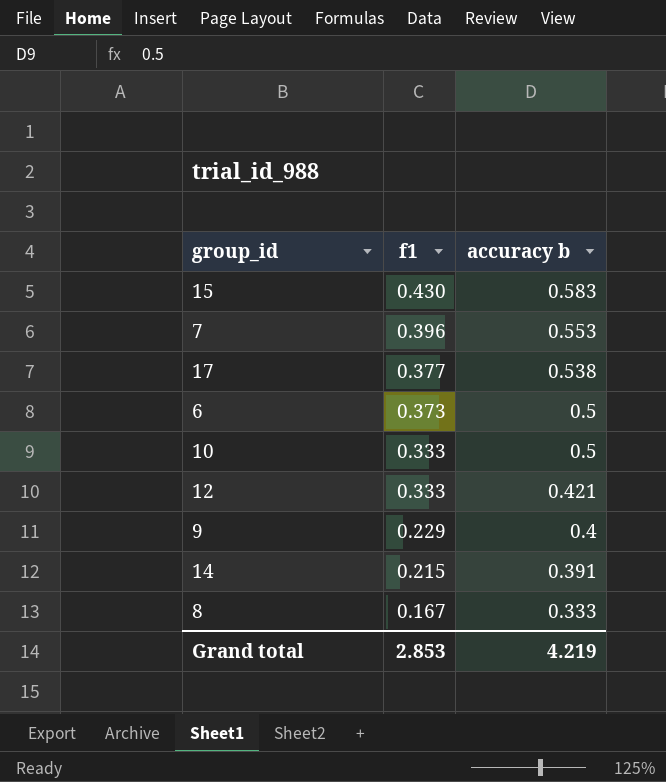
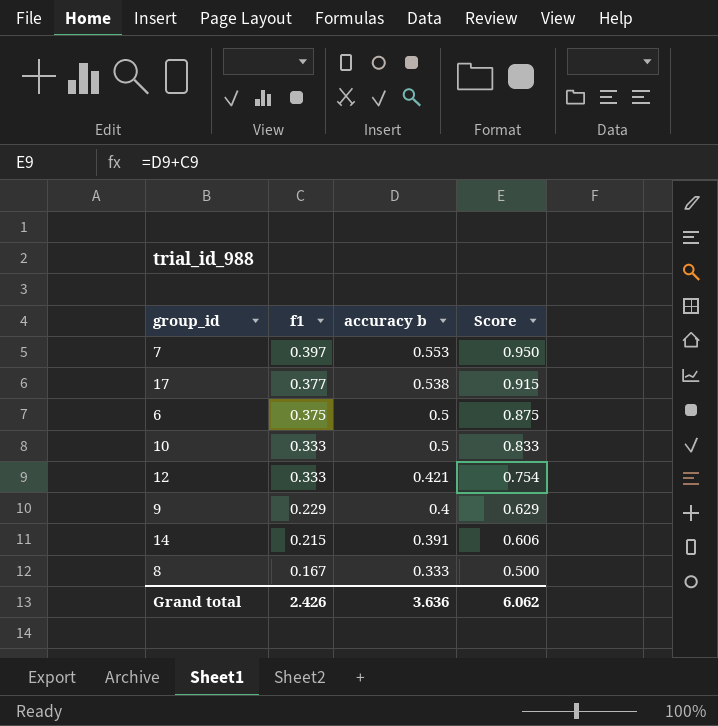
column Score | formula: none -> [f1] + [accuracy b]
row 15: 0.430 | 0.583 -> none
7 | f1: 0.396 -> 0.397
6 | f1: 0.373 -> 0.375
Grand total | f1: 2.853 -> 2.426
Grand total | accuracy b: 4.219 -> 3.636

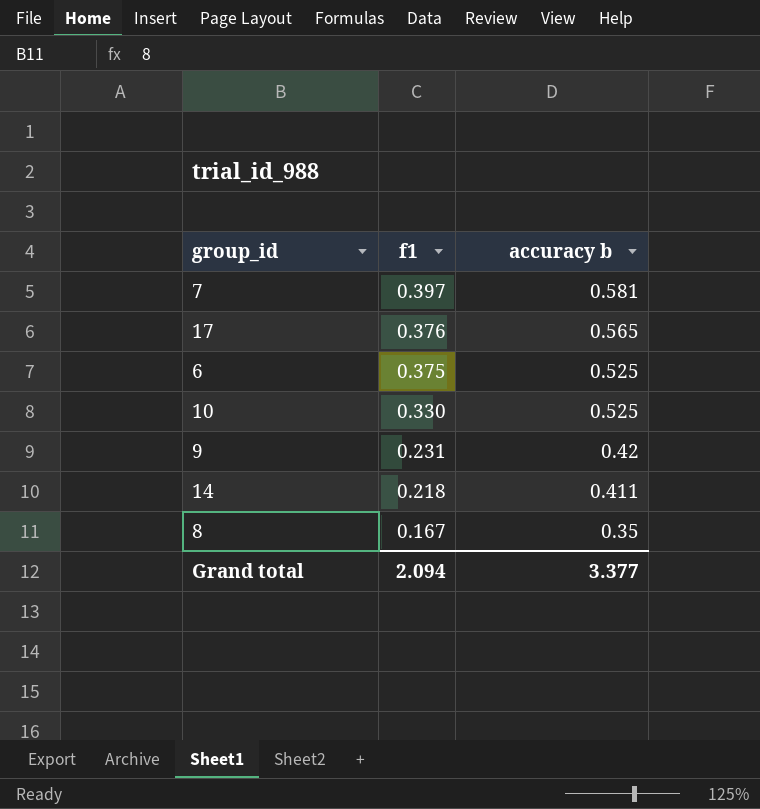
column Score | formula: [f1] + [accuracy b] -> none
row 12: 0.333 | 0.421 | 0.754 -> none
7 | accuracy b: 0.553 -> 0.581
17 | f1: 0.377 -> 0.376
17 | accuracy b: 0.538 -> 0.565
6 | accuracy b: 0.5 -> 0.525
10 | f1: 0.333 -> 0.330
10 | accuracy b: 0.5 -> 0.525
9 | f1: 0.229 -> 0.231
9 | accuracy b: 0.4 -> 0.42
14 | f1: 0.215 -> 0.218
14 | accuracy b: 0.391 -> 0.411
8 | accuracy b: 0.333 -> 0.35
Grand total | f1: 2.426 -> 2.094
Grand total | accuracy b: 3.636 -> 3.377

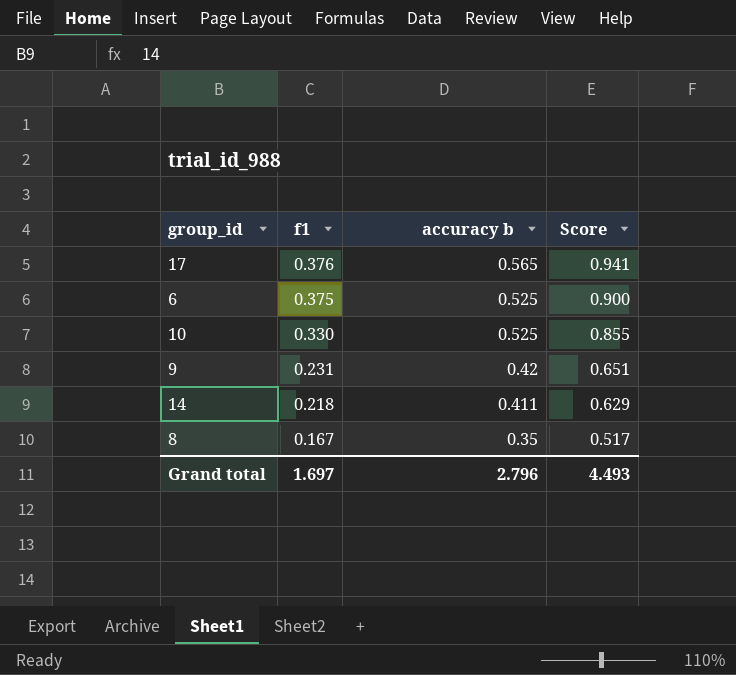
column Score | formula: none -> [f1] + [accuracy b]
row 7: 0.397 | 0.581 -> none
Grand total | f1: 2.094 -> 1.697
Grand total | accuracy b: 3.377 -> 2.796

